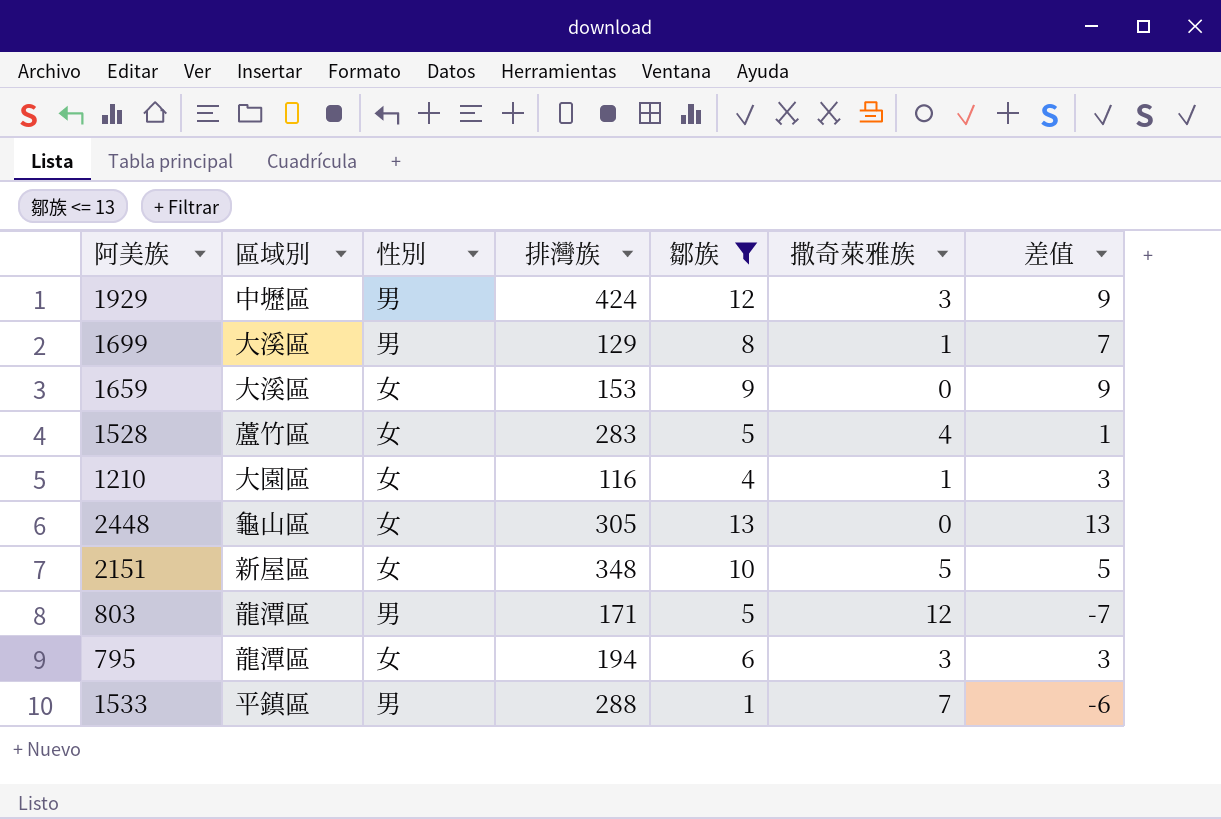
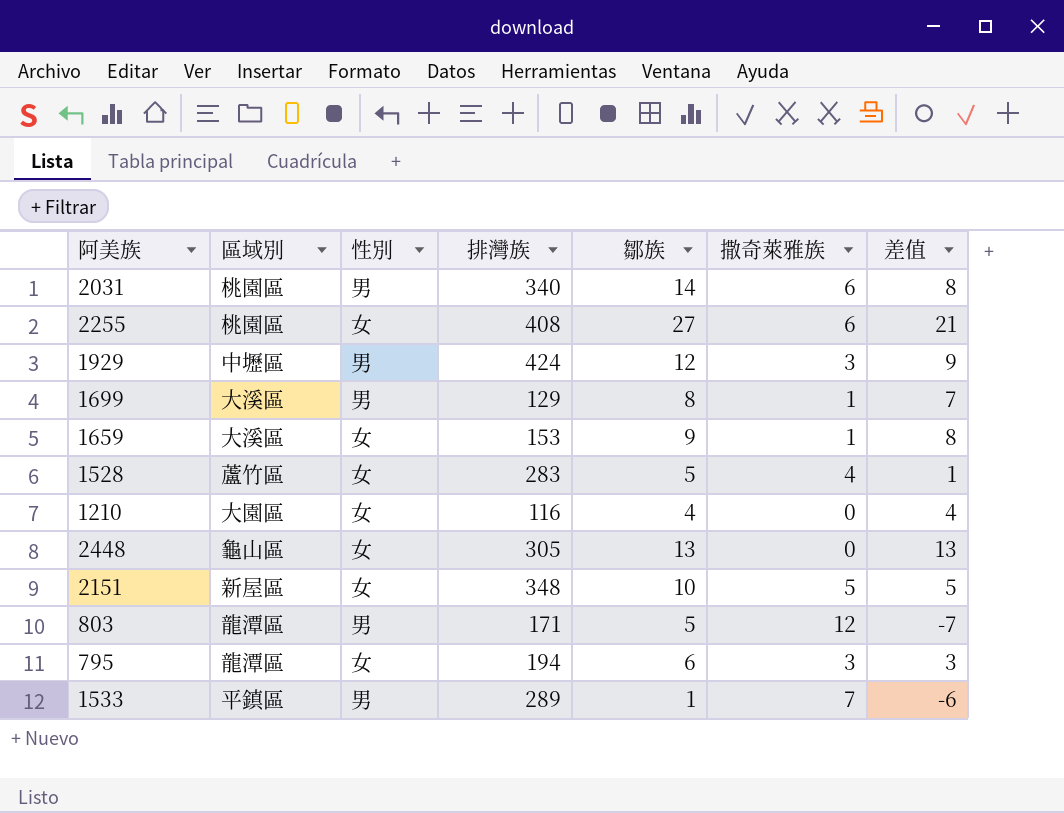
filter: 鄒族 <= 13 -> none
1659 | 撒奇萊雅族: 0 -> 1
1659 | 差值: 9 -> 8
1210 | 撒奇萊雅族: 1 -> 0
1210 | 差值: 3 -> 4
1533 | 排灣族: 288 -> 289

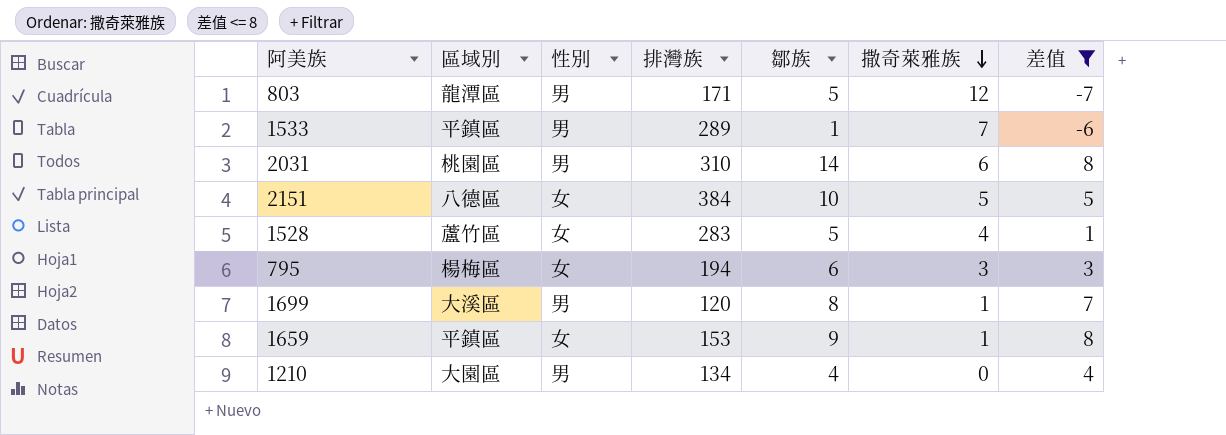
filter: none -> 差值 <= 8
row order: none -> 撒奇萊雅族 descending
2031 | 排灣族: 340 -> 310
2151 | 區域別: 新屋區 -> 八德區
2151 | 排灣族: 348 -> 384
795 | 區域別: 龍潭區 -> 楊梅區
1699 | 排灣族: 129 -> 120
1659 | 區域別: 大溪區 -> 平鎮區
1210 | 性別: 女 -> 男
1210 | 排灣族: 116 -> 134

